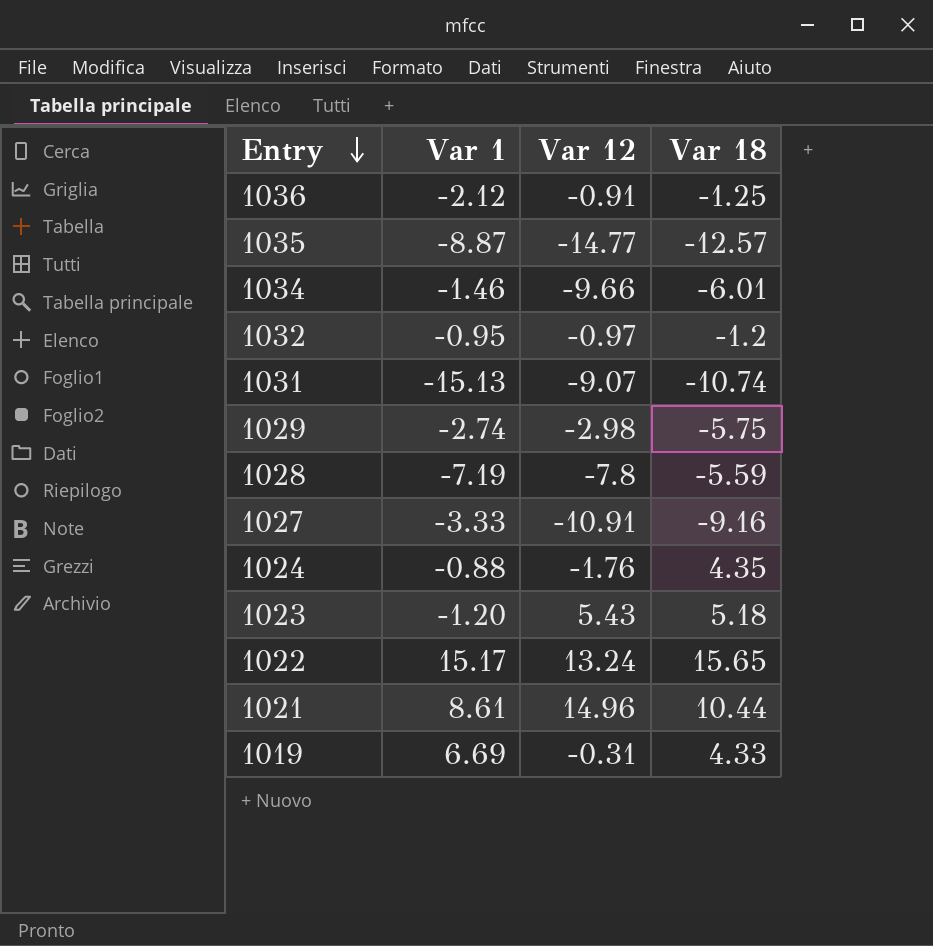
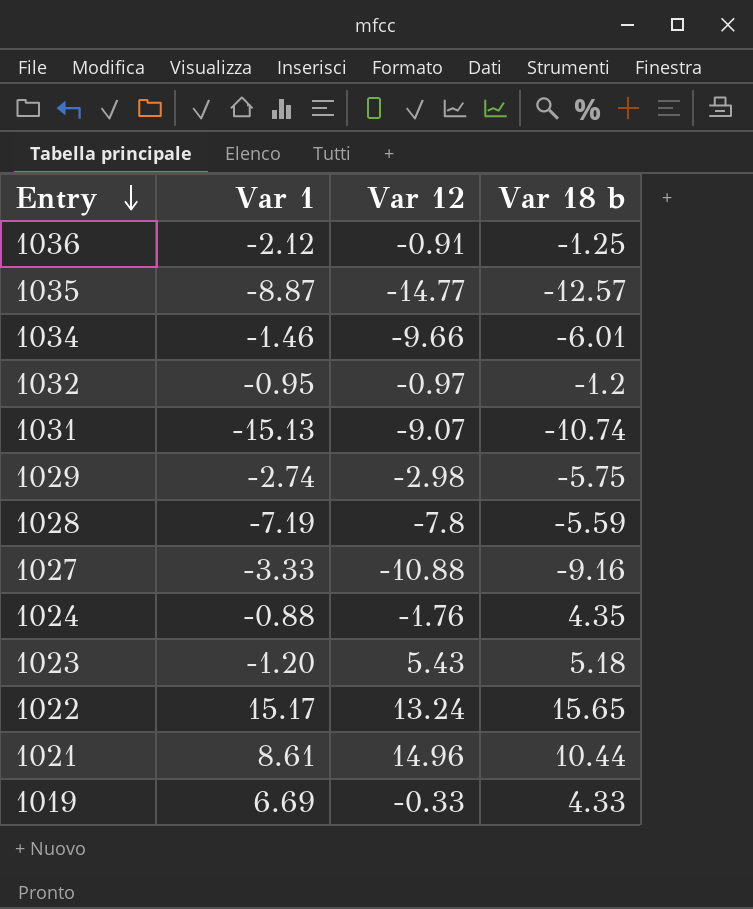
column name: Var 18 -> Var 18 b
1027 | Var 12: -10.91 -> -10.88
1019 | Var 12: -0.31 -> -0.33

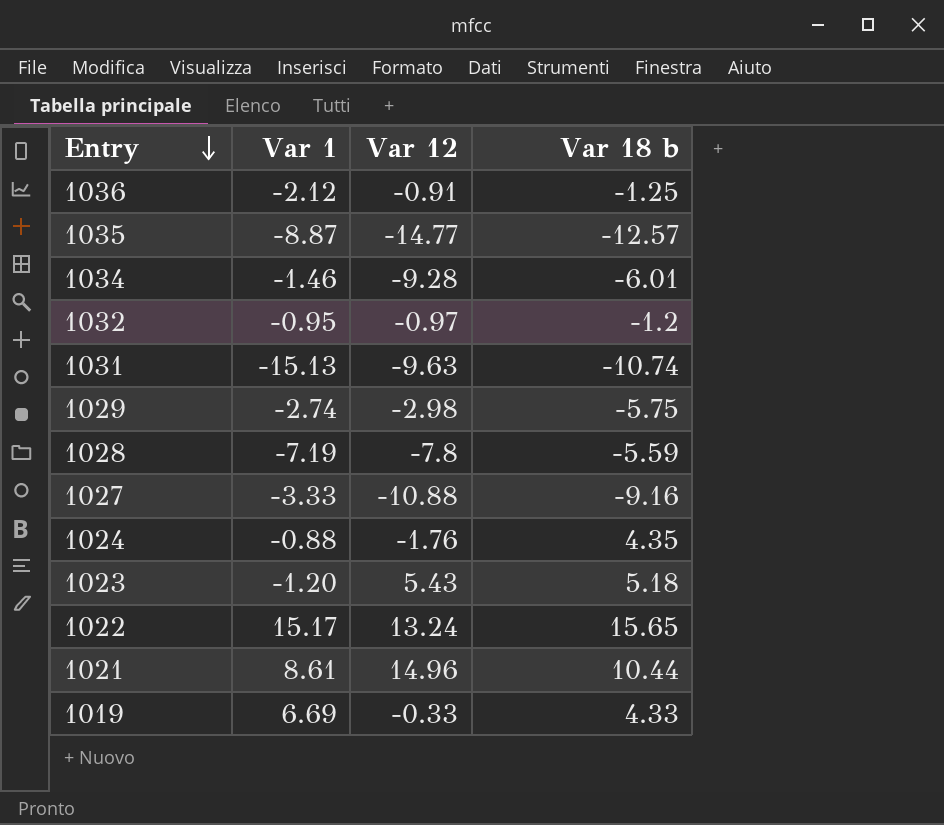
1034 | Var 12: -9.66 -> -9.28
1031 | Var 12: -9.07 -> -9.63

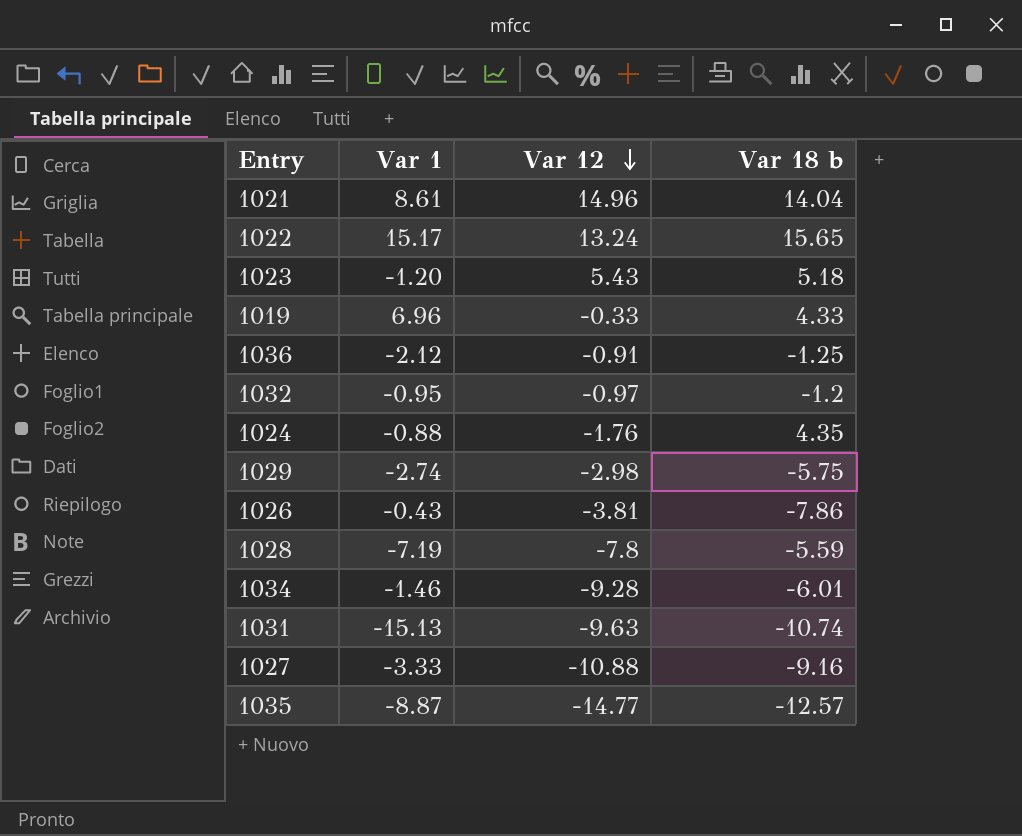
row order: Entry descending -> Var 12 descending
1021 | Var 18 b: 10.44 -> 14.04
1019 | Var 1: 6.69 -> 6.96
row 1026: none -> -0.43 | -3.81 | -7.86

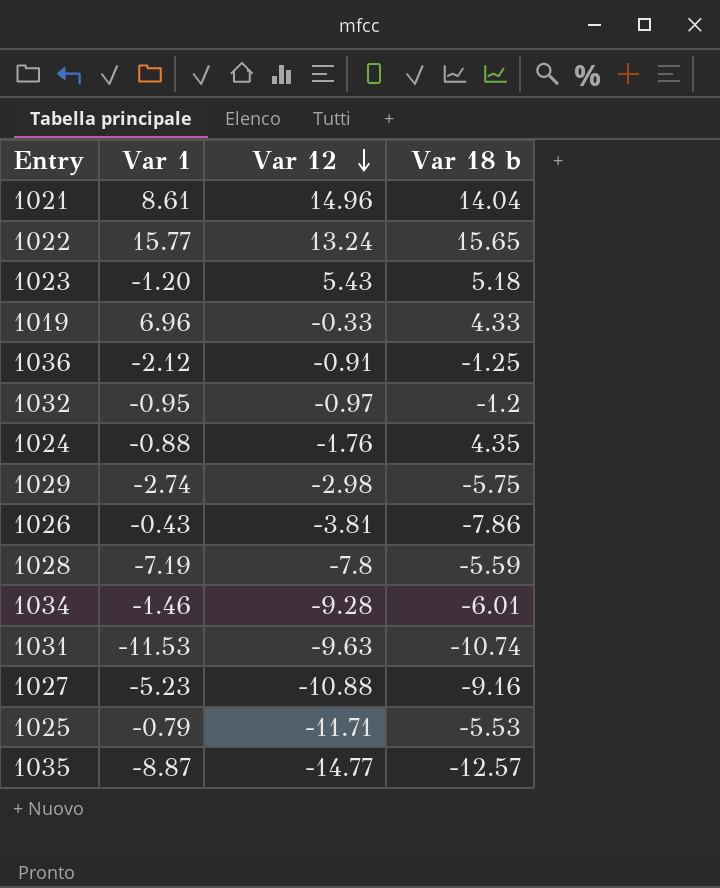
1022 | Var 1: 15.17 -> 15.77
1031 | Var 1: -15.13 -> -11.53
1027 | Var 1: -3.33 -> -5.23
row 1025: none -> -0.79 | -11.71 | -5.53

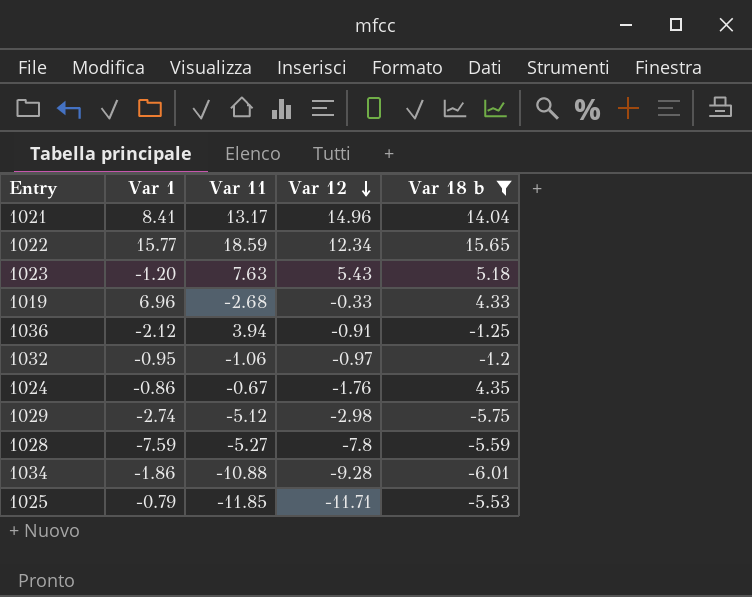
filter: none -> Var 18 b >= -6.01
column Var 11 | position: none -> 3
1021 | Var 1: 8.61 -> 8.41
1022 | Var 12: 13.24 -> 12.34
1024 | Var 1: -0.88 -> -0.86
1028 | Var 1: -7.19 -> -7.59
1034 | Var 1: -1.46 -> -1.86

